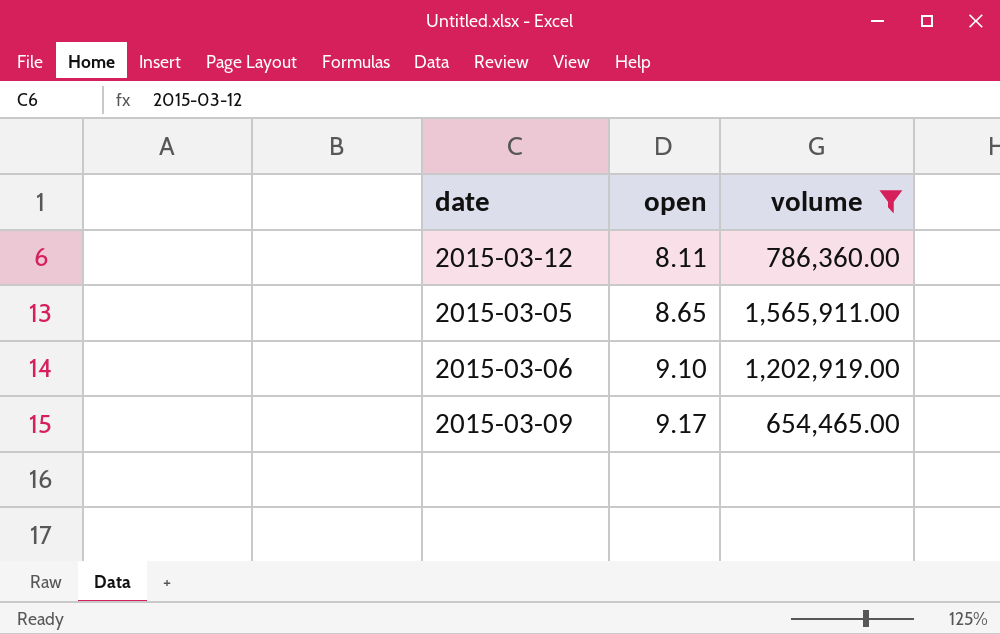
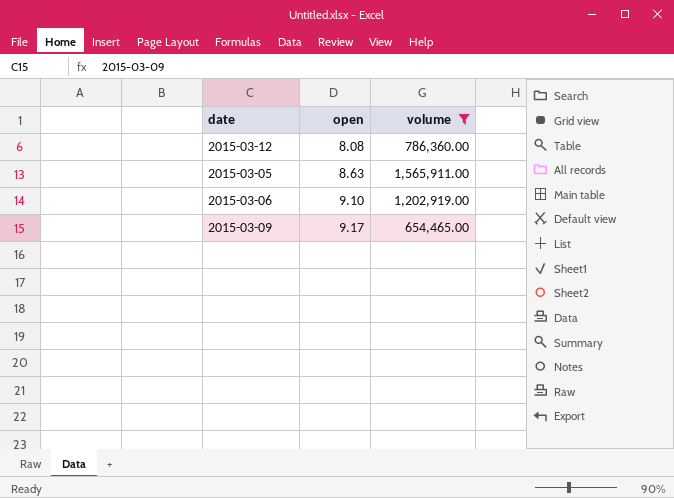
2015-03-12 | open: 8.11 -> 8.08
2015-03-05 | open: 8.65 -> 8.63

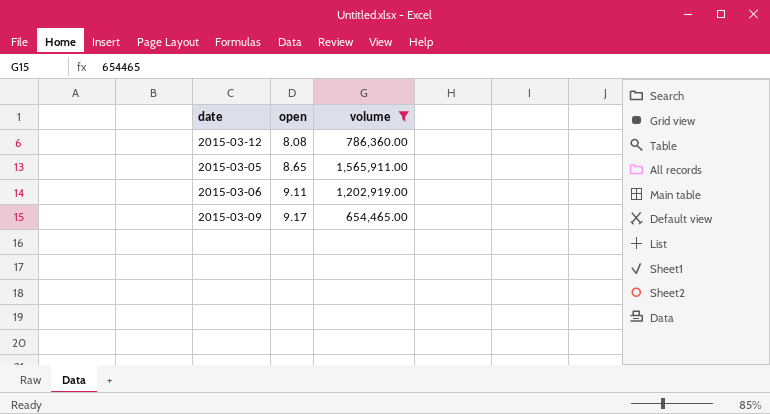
2015-03-05 | open: 8.63 -> 8.65
2015-03-06 | open: 9.10 -> 9.11

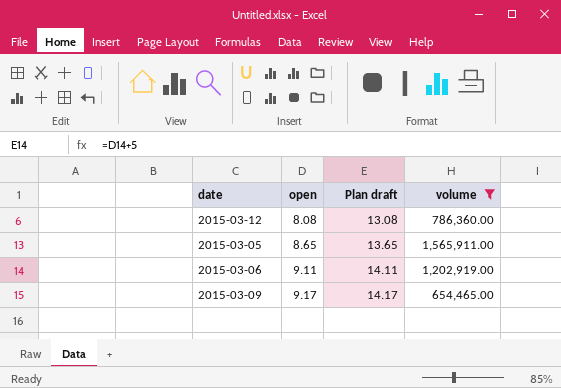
column Plan draft | formula: none -> [open] + 5

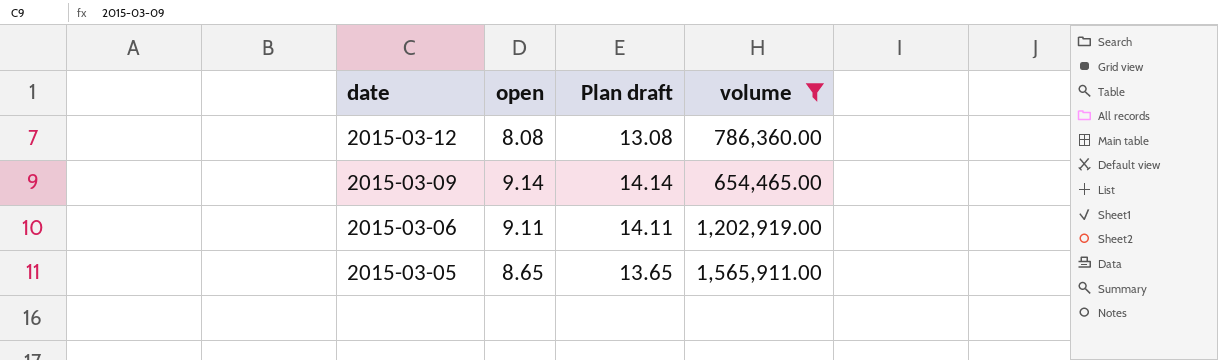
row order: open ascending -> date descending
2015-03-09 | open: 9.17 -> 9.14
2015-03-09 | Plan draft: 14.17 -> 14.14

